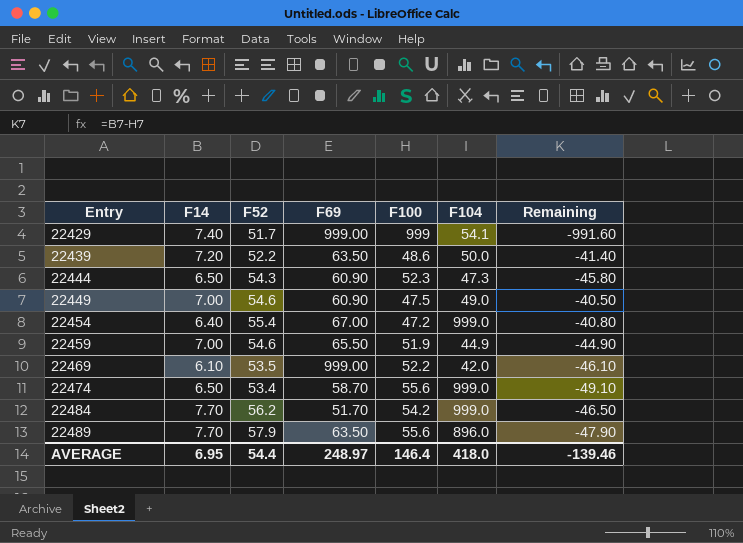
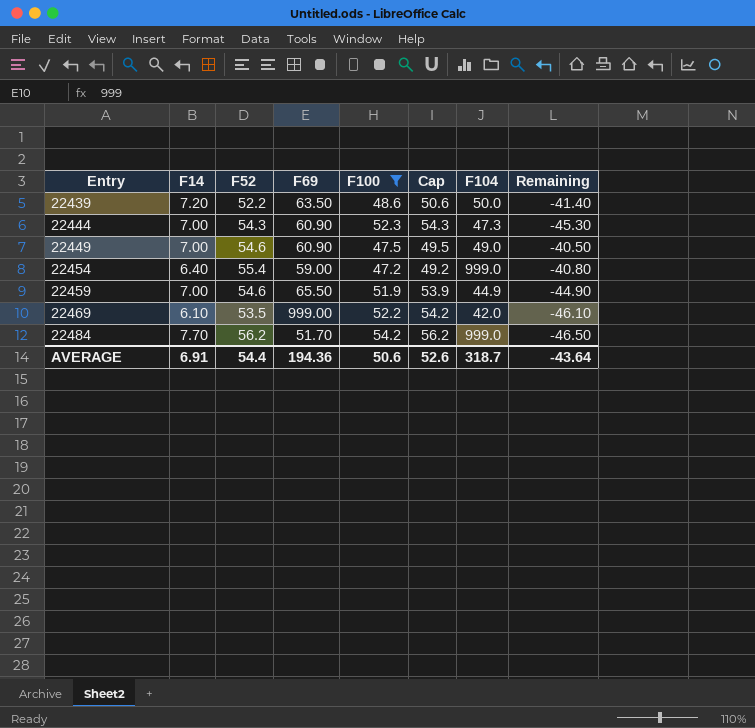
filter: none -> F100 <= 54.2
column Cap | formula: none -> [F100] + 2
22444 | F14: 6.50 -> 7.00
22444 | Remaining: -45.80 -> -45.30
22454 | F69: 67.00 -> 59.00
AVERAGE | F14: 6.95 -> 6.91
AVERAGE | F69: 248.97 -> 194.36
AVERAGE | F100: 146.4 -> 50.6
AVERAGE | F104: 418.0 -> 318.7
AVERAGE | Remaining: -139.46 -> -43.64

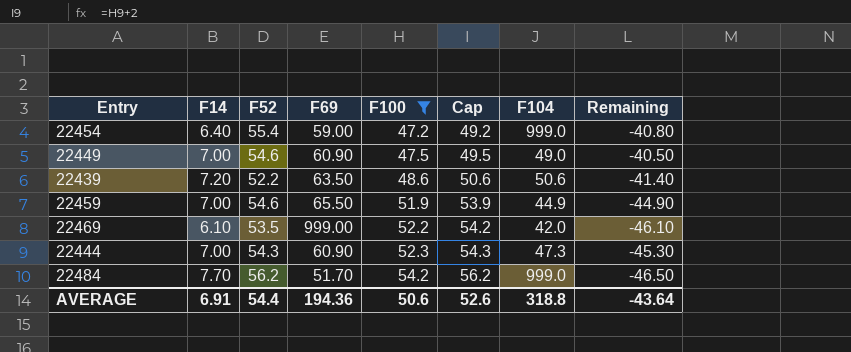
row order: Entry ascending -> F100 ascending
22439 | F104: 50.0 -> 50.6
AVERAGE | F104: 318.7 -> 318.8

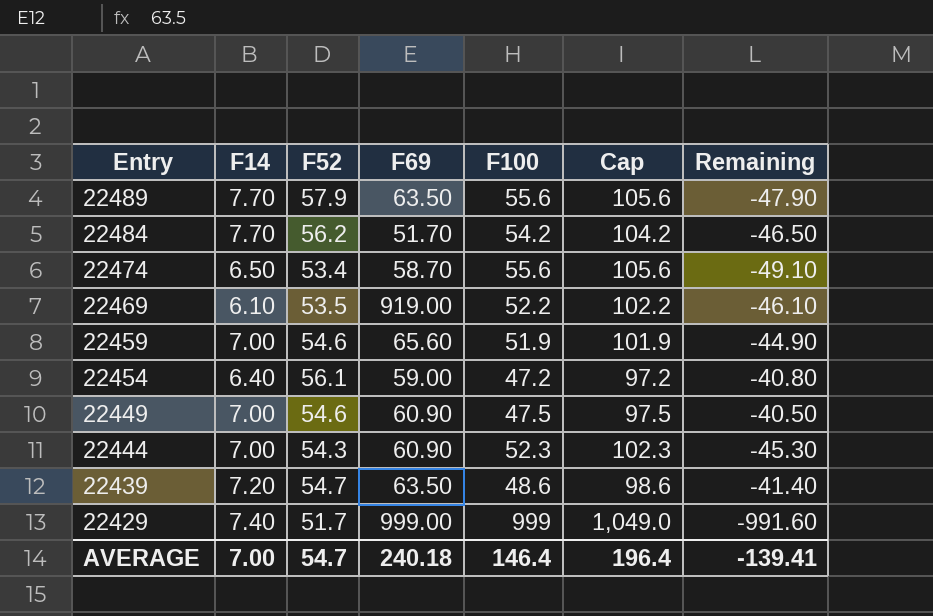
filter: F100 <= 54.2 -> none
row order: F100 ascending -> Entry descending
column F104 | position: 7 -> none
column Cap | formula: [F100] + 2 -> [F100] + 50
22469 | F69: 999.00 -> 919.00
22459 | F69: 65.50 -> 65.60
22454 | F52: 55.4 -> 56.1
22439 | F52: 52.2 -> 54.7
AVERAGE | F14: 6.91 -> 7.00
AVERAGE | F52: 54.4 -> 54.7
AVERAGE | F69: 194.36 -> 240.18
AVERAGE | F100: 50.6 -> 146.4
AVERAGE | Cap: 52.6 -> 196.4
AVERAGE | Remaining: -43.64 -> -139.41

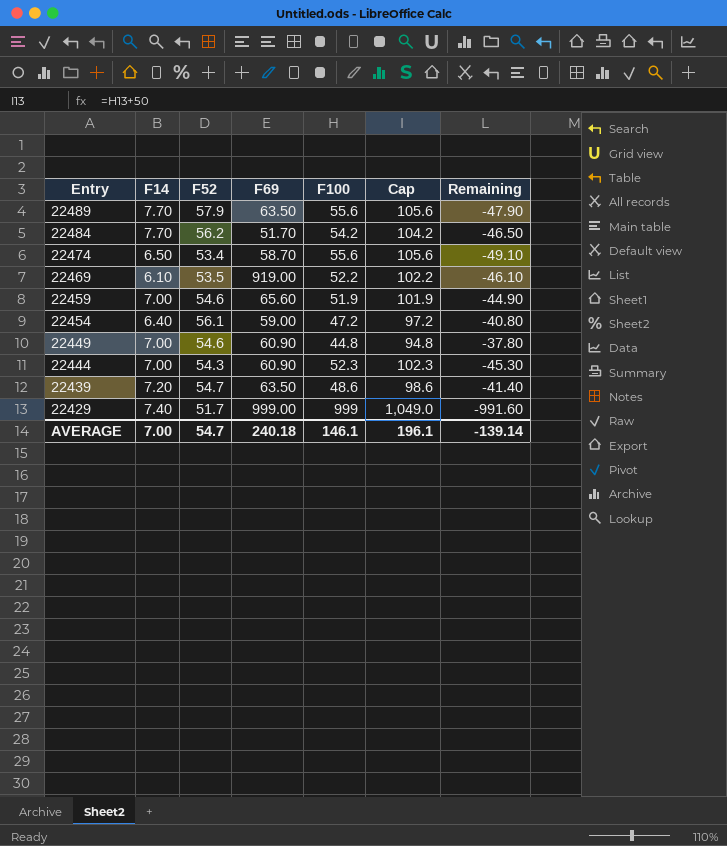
22449 | F100: 47.5 -> 44.8
22449 | Cap: 97.5 -> 94.8
22449 | Remaining: -40.50 -> -37.80
AVERAGE | F100: 146.4 -> 146.1
AVERAGE | Cap: 196.4 -> 196.1
AVERAGE | Remaining: -139.41 -> -139.14

